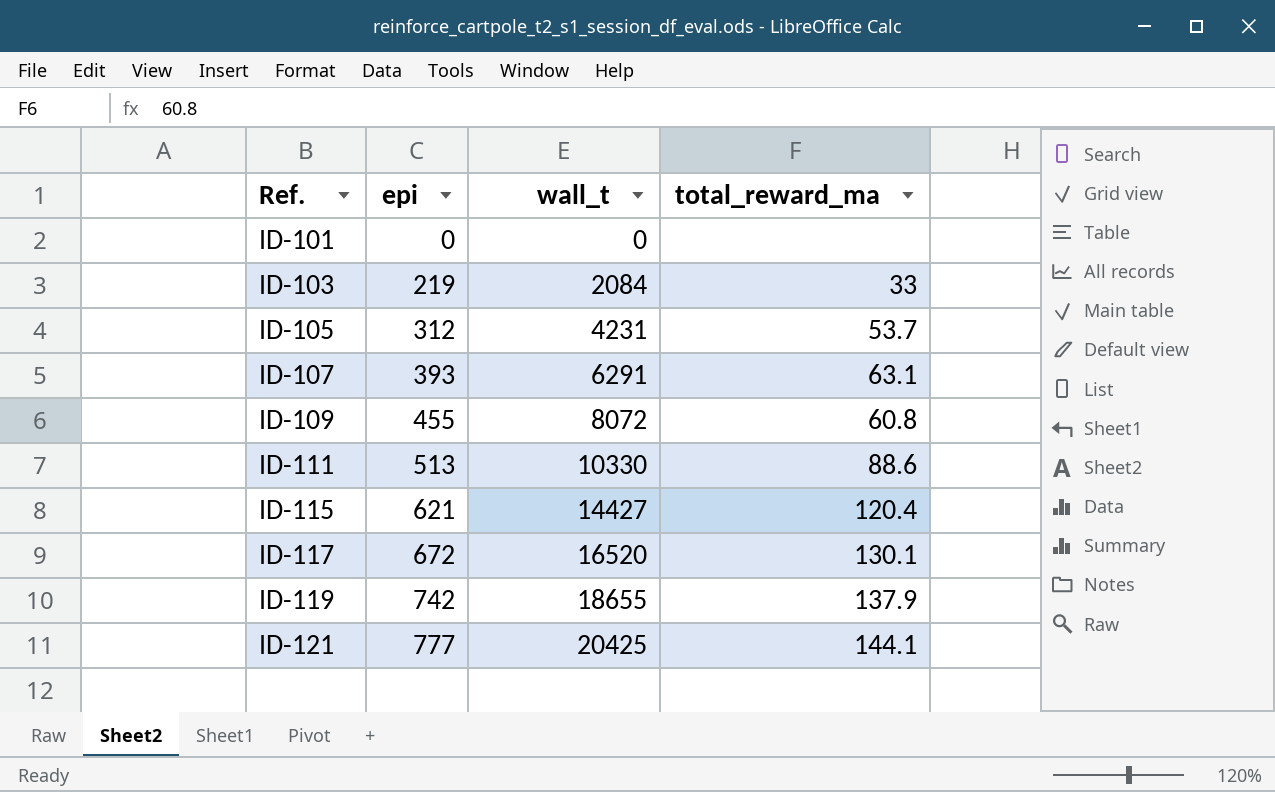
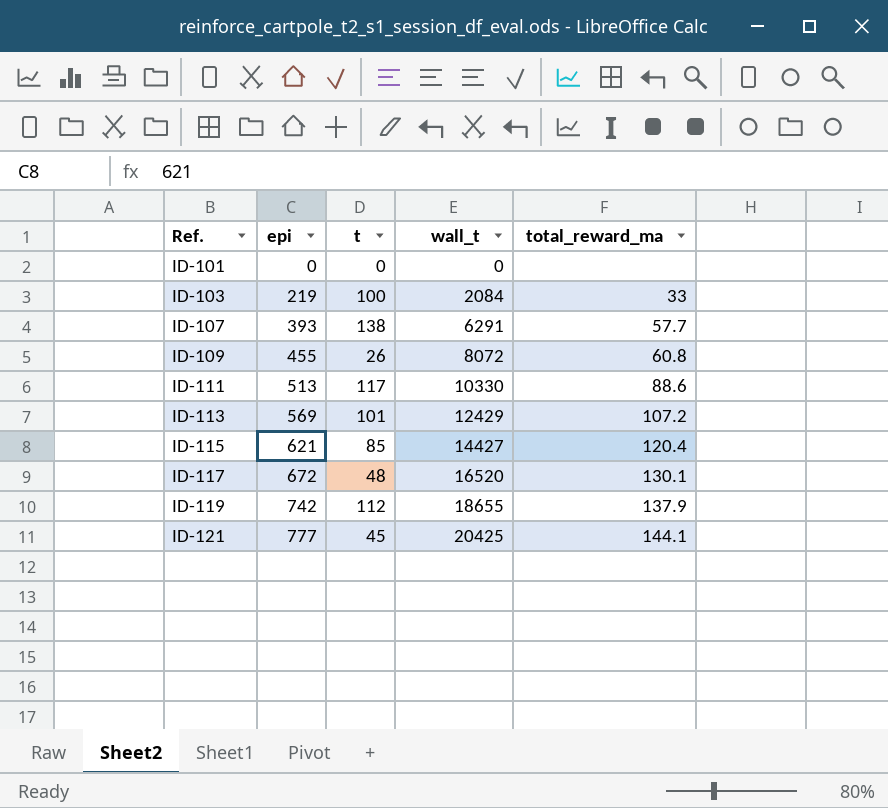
column t | position: none -> 3
row ID-105: 312 | 4231 | 53.7 -> none
ID-107 | total_reward_ma: 63.1 -> 57.7
row ID-113: none -> 569 | 101 | 12429 | 107.2

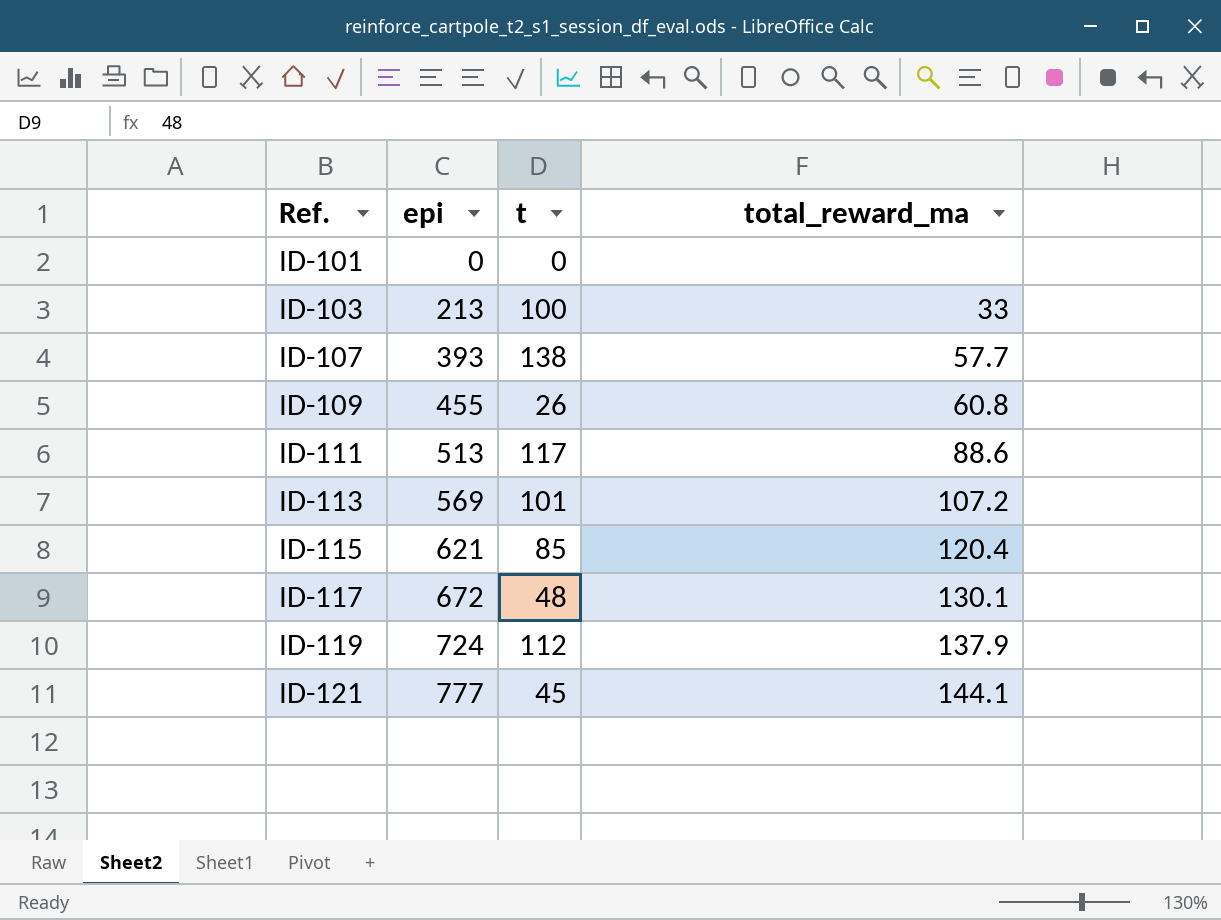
column wall_t | position: 4 -> none
ID-103 | epi: 219 -> 213
ID-119 | epi: 742 -> 724

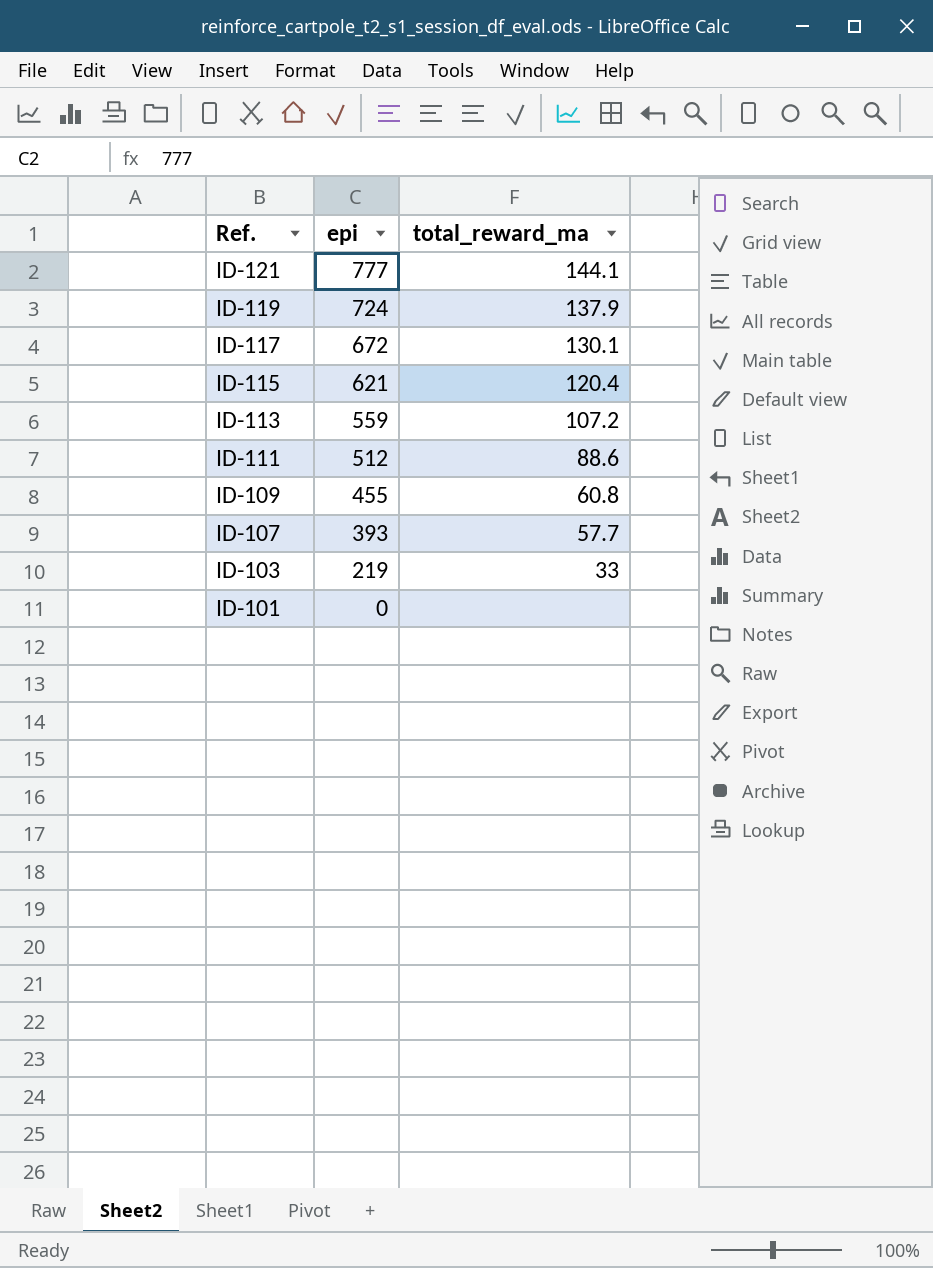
row order: Ref. ascending -> Ref. descending
column t | position: 3 -> none
ID-113 | epi: 569 -> 559
ID-111 | epi: 513 -> 512
ID-103 | epi: 213 -> 219

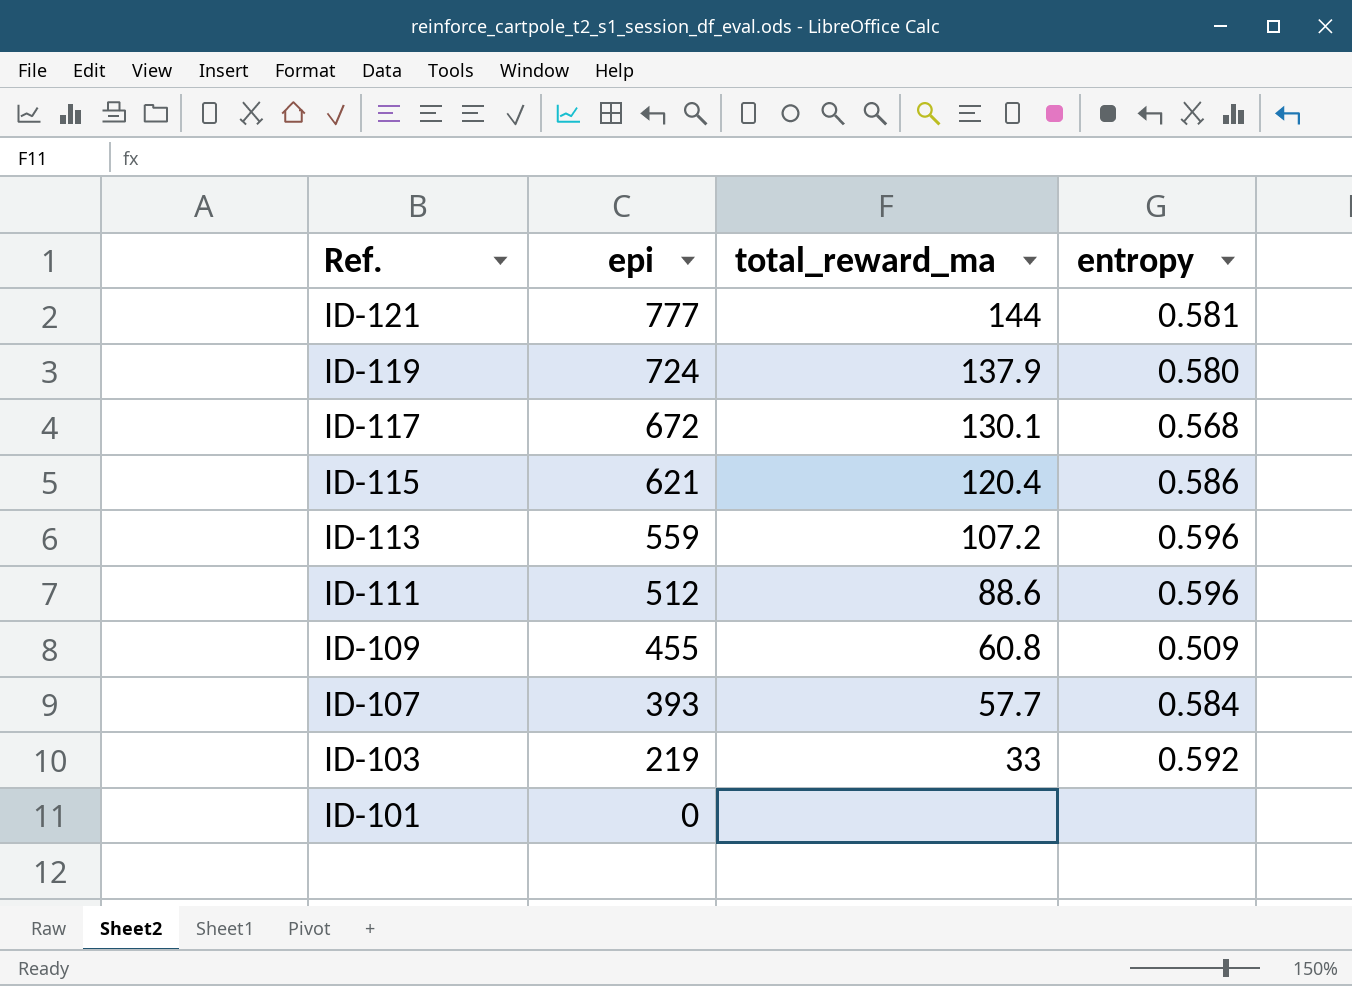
column entropy | position: none -> 4
ID-121 | total_reward_ma: 144.1 -> 144

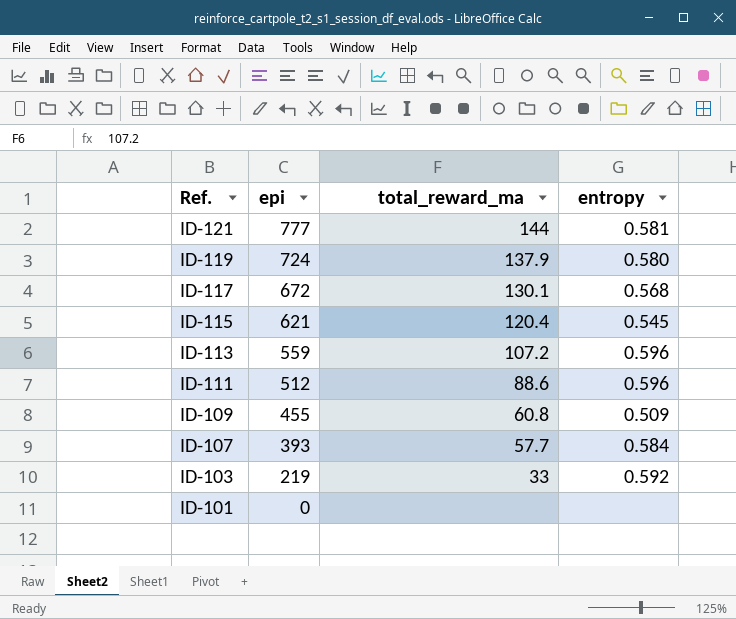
ID-115 | entropy: 0.586 -> 0.545

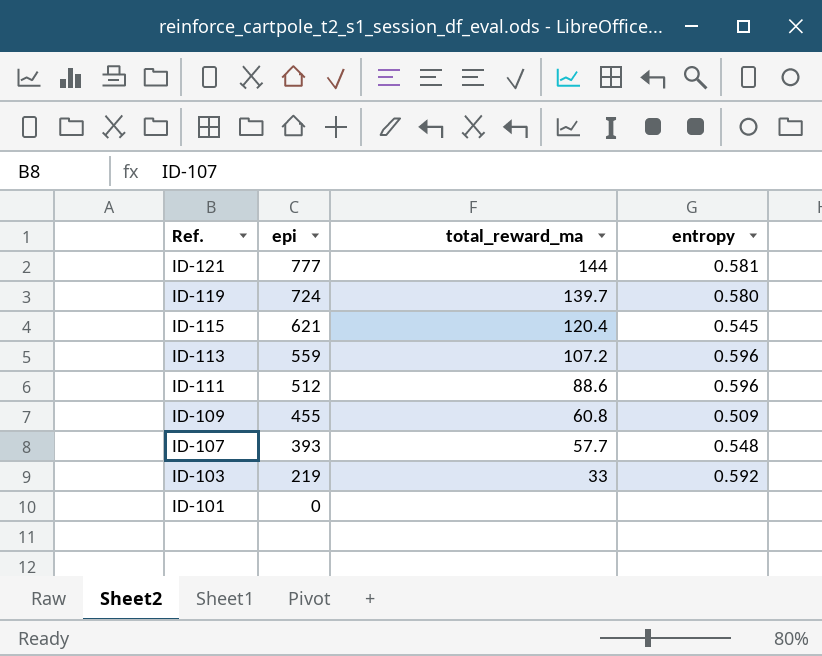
row ID-117: 672 | 130.1 | 0.568 -> none
ID-119 | total_reward_ma: 137.9 -> 139.7
ID-107 | entropy: 0.584 -> 0.548

